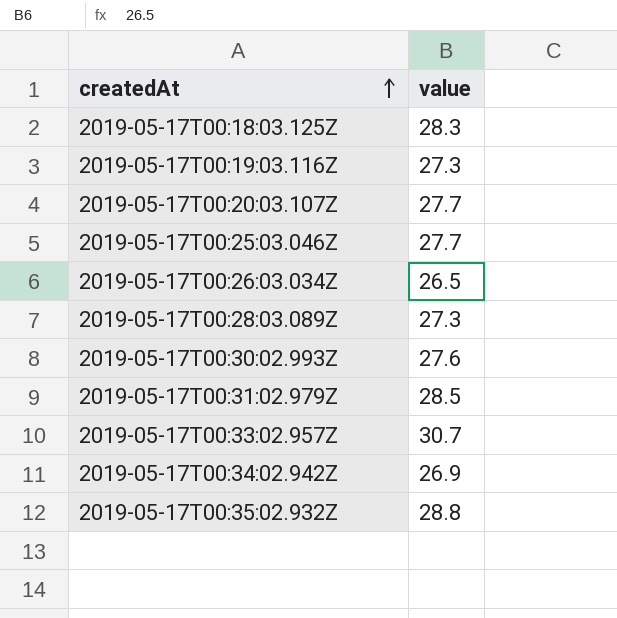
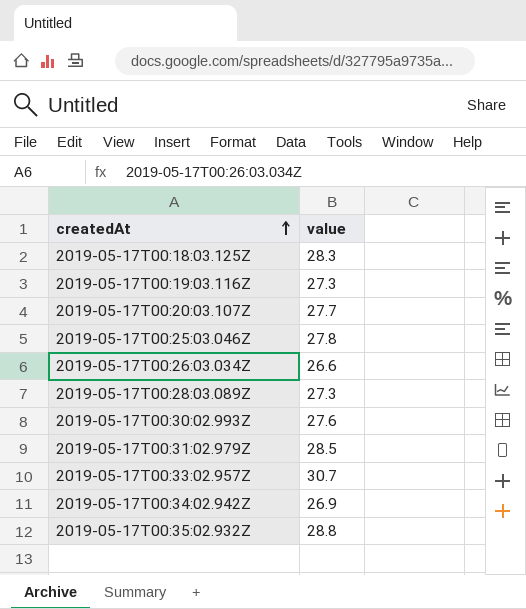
2019-05-17T00:25:03.046Z | value: 27.7 -> 27.8
2019-05-17T00:26:03.034Z | value: 26.5 -> 26.6

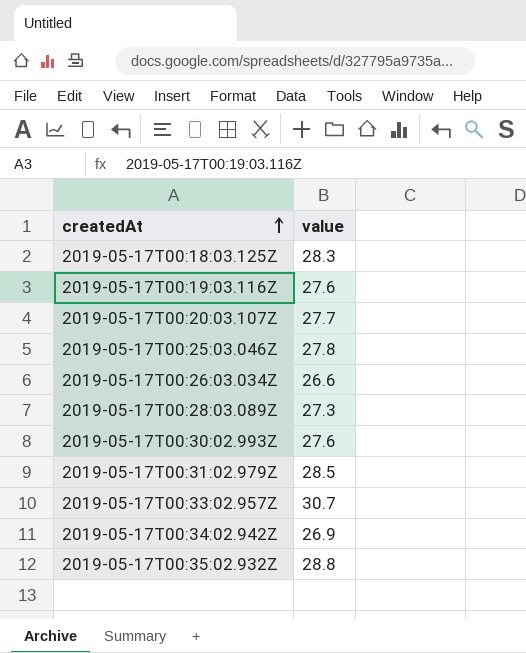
2019-05-17T00:19:03.116Z | value: 27.3 -> 27.6

